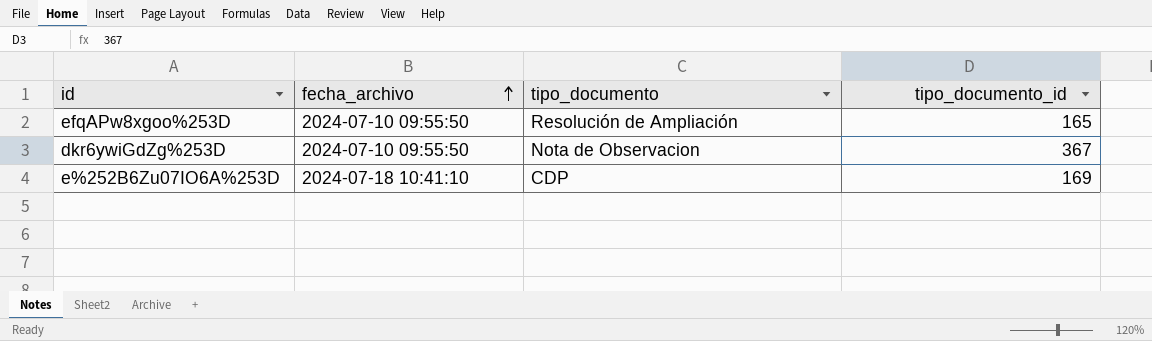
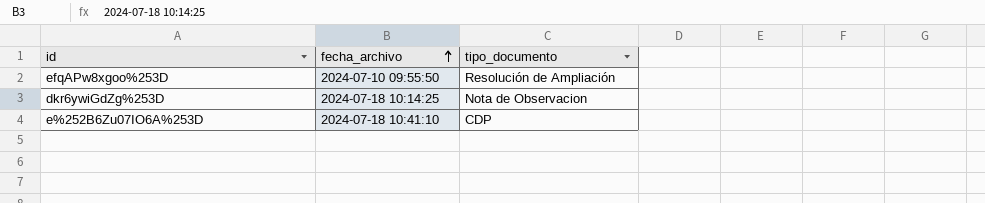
column tipo_documento_id | position: 4 -> none
dkr6ywiGdZg%253D | fecha_archivo: 2024-07-10 09:55:50 -> 2024-07-18 10:14:25

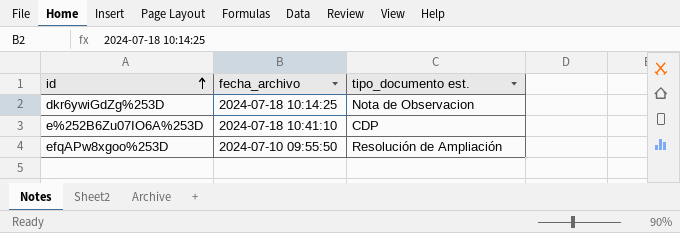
row order: fecha_archivo ascending -> id ascending
column name: tipo_documento -> tipo_documento est.

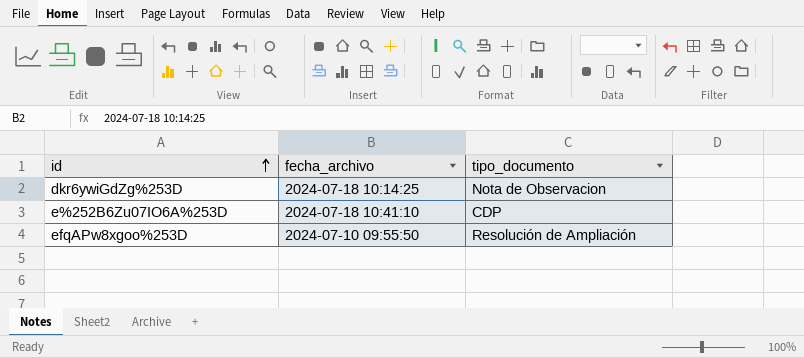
column name: tipo_documento est. -> tipo_documento

